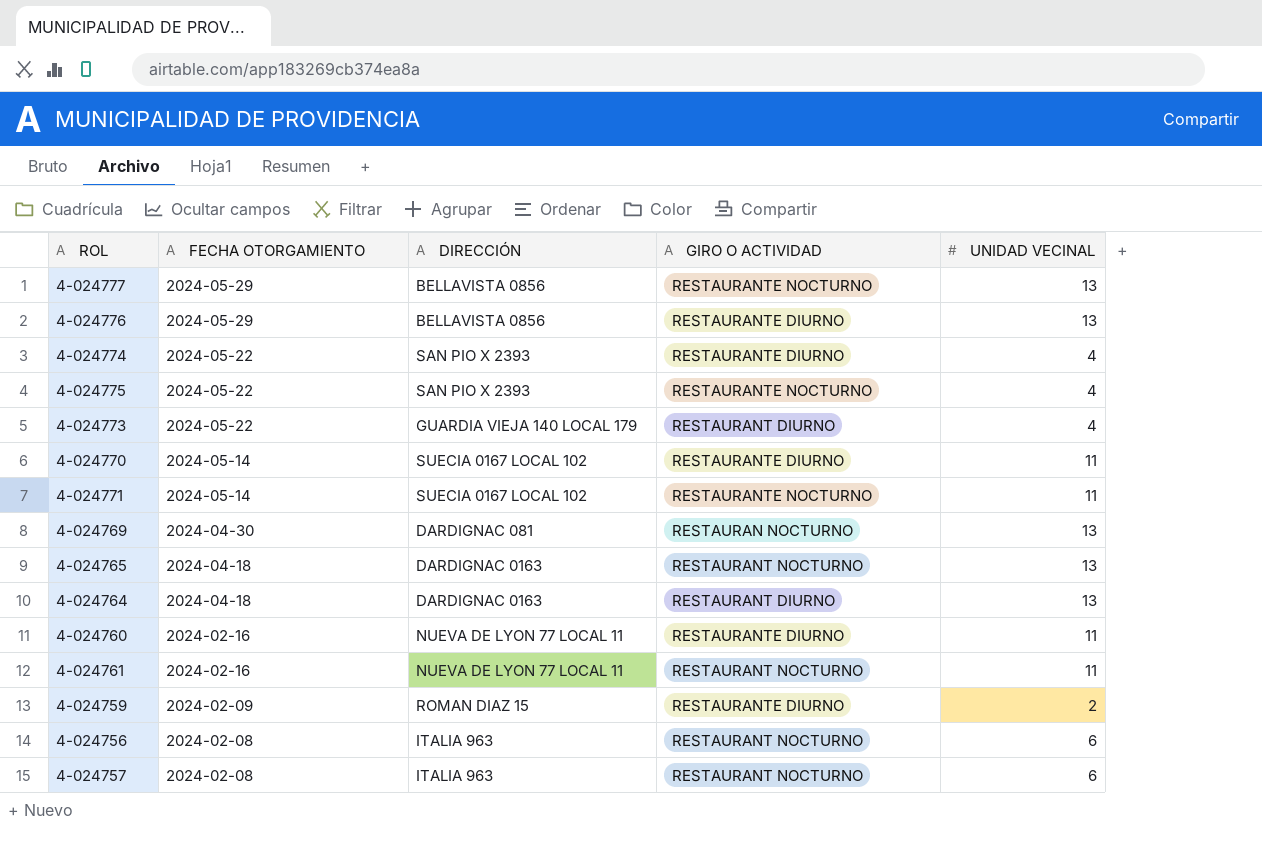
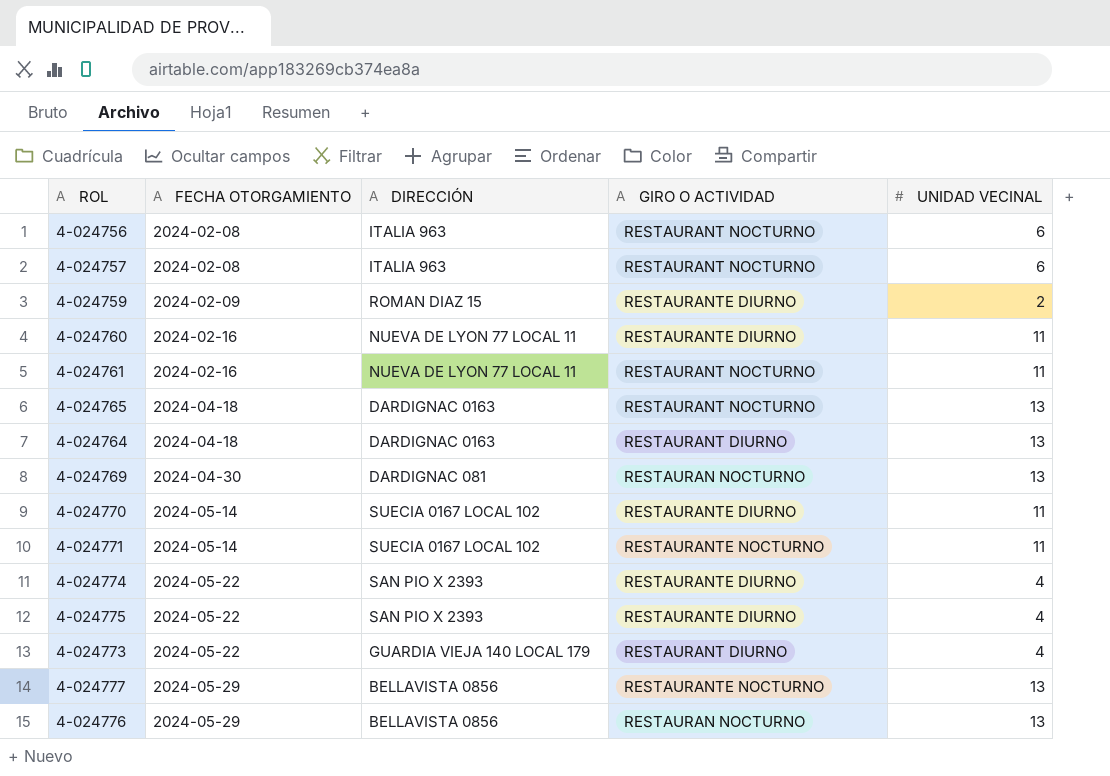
row order: FECHA OTORGAMIENTO descending -> FECHA OTORGAMIENTO ascending
4-024775 | GIRO O ACTIVIDAD: RESTAURANTE NOCTURNO -> RESTAURANTE DIURNO
4-024776 | GIRO O ACTIVIDAD: RESTAURANTE DIURNO -> RESTAURAN NOCTURNO

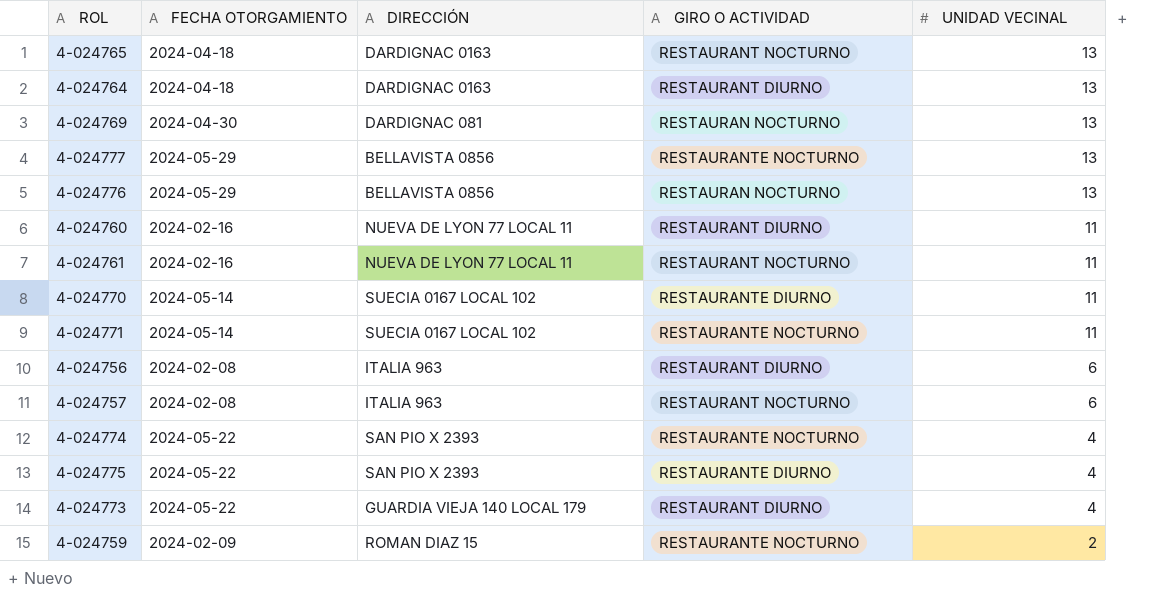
row order: FECHA OTORGAMIENTO ascending -> UNIDAD VECINAL descending
4-024760 | GIRO O ACTIVIDAD: RESTAURANTE DIURNO -> RESTAURANT DIURNO
4-024756 | GIRO O ACTIVIDAD: RESTAURANT NOCTURNO -> RESTAURANT DIURNO
4-024774 | GIRO O ACTIVIDAD: RESTAURANTE DIURNO -> RESTAURANTE NOCTURNO
4-024759 | GIRO O ACTIVIDAD: RESTAURANTE DIURNO -> RESTAURANTE NOCTURNO

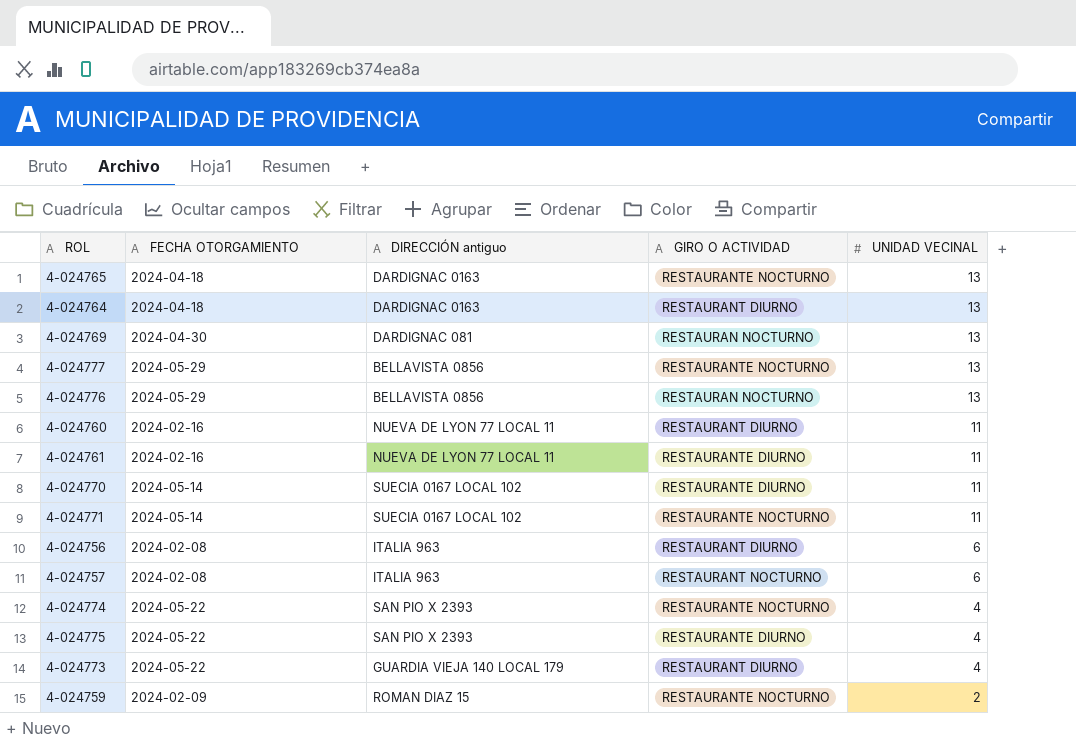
column name: DIRECCIÓN -> DIRECCIÓN antiguo
4-024765 | GIRO O ACTIVIDAD: RESTAURANT NOCTURNO -> RESTAURANTE NOCTURNO
4-024761 | GIRO O ACTIVIDAD: RESTAURANT NOCTURNO -> RESTAURANTE DIURNO

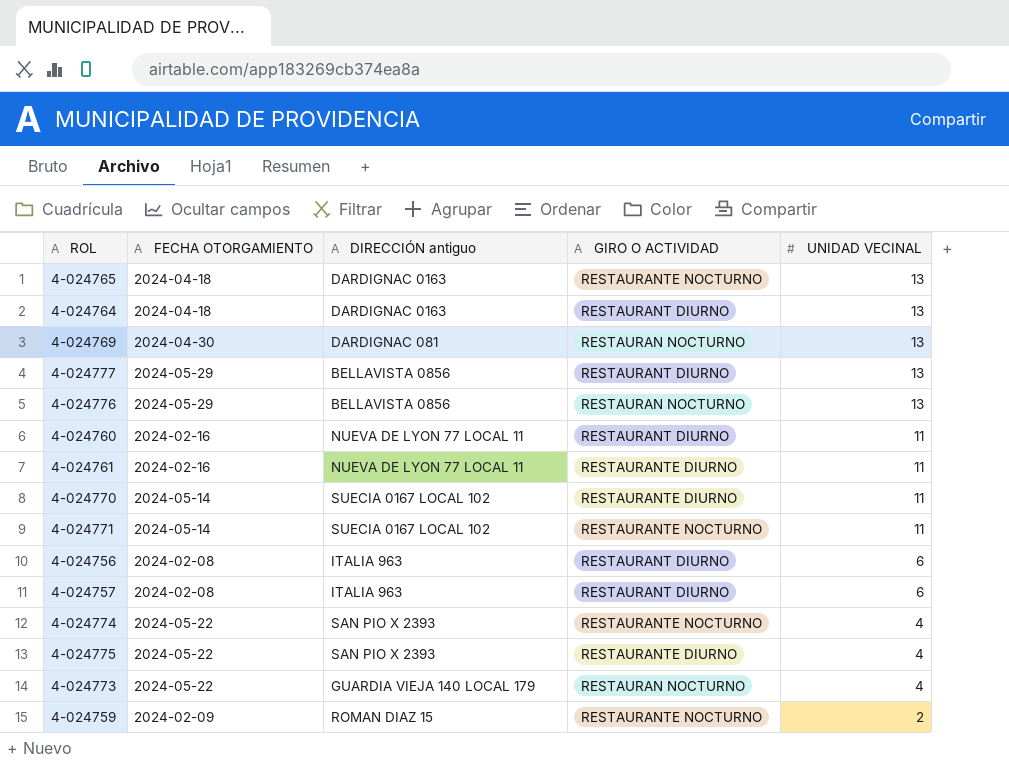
4-024777 | GIRO O ACTIVIDAD: RESTAURANTE NOCTURNO -> RESTAURANT DIURNO
4-024757 | GIRO O ACTIVIDAD: RESTAURANT NOCTURNO -> RESTAURANT DIURNO
4-024773 | GIRO O ACTIVIDAD: RESTAURANT DIURNO -> RESTAURAN NOCTURNO

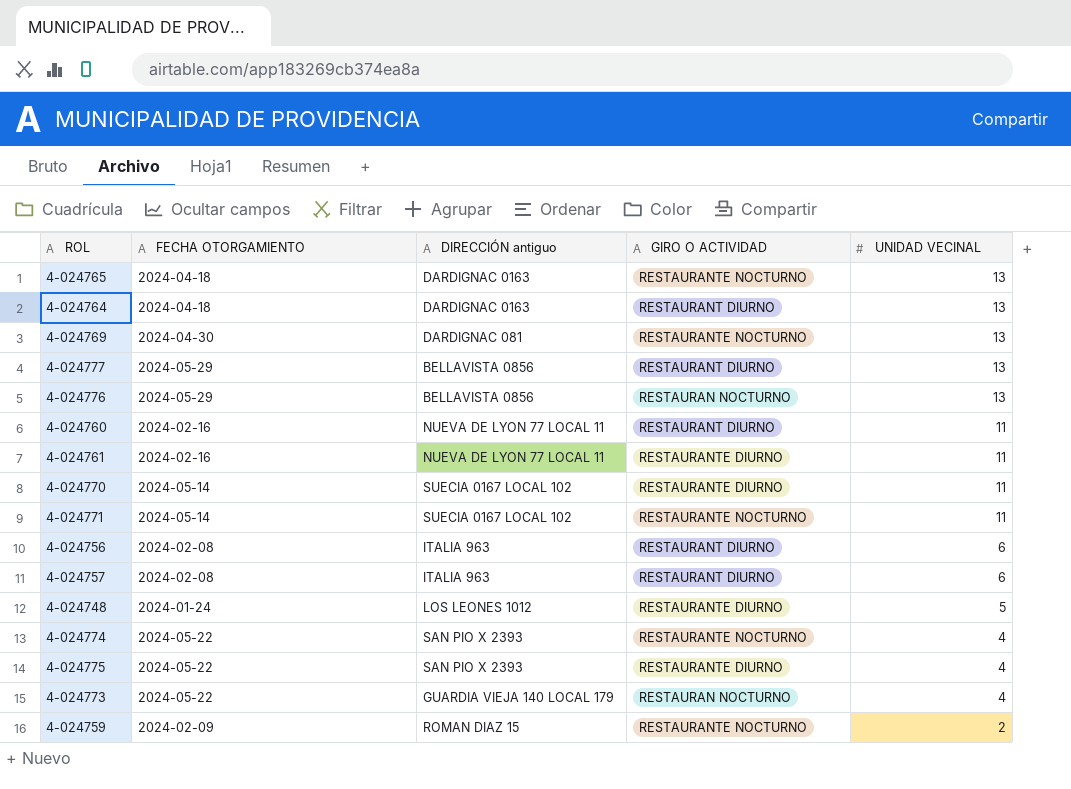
4-024769 | GIRO O ACTIVIDAD: RESTAURAN NOCTURNO -> RESTAURANTE NOCTURNO
row 4-024748: none -> 2024-01-24 | LOS LEONES 1012 | RESTAURANTE DIURNO | 5

